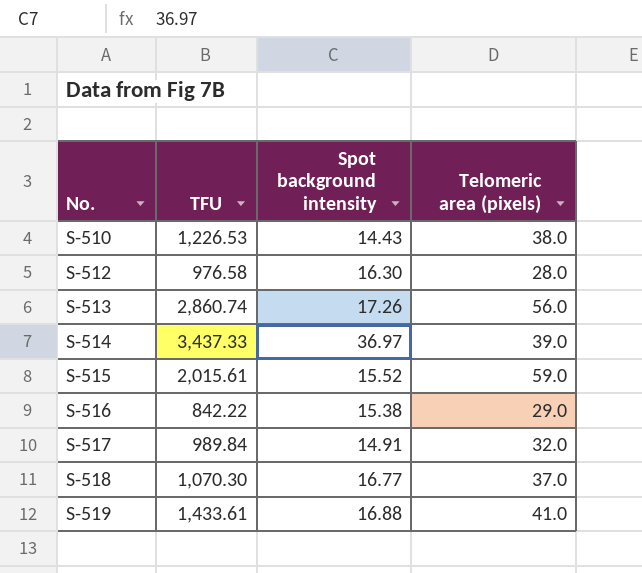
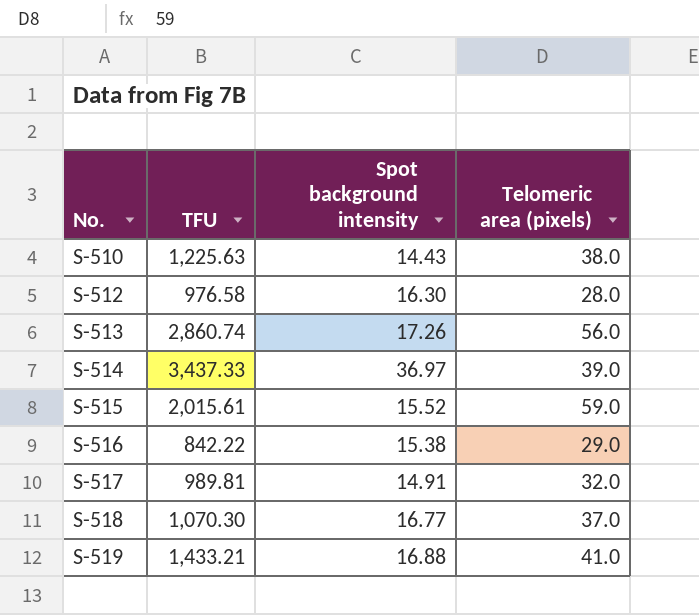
S-510 | TFU: 1,226.53 -> 1,225.63
S-517 | TFU: 989.84 -> 989.81
S-519 | TFU: 1,433.61 -> 1,433.21

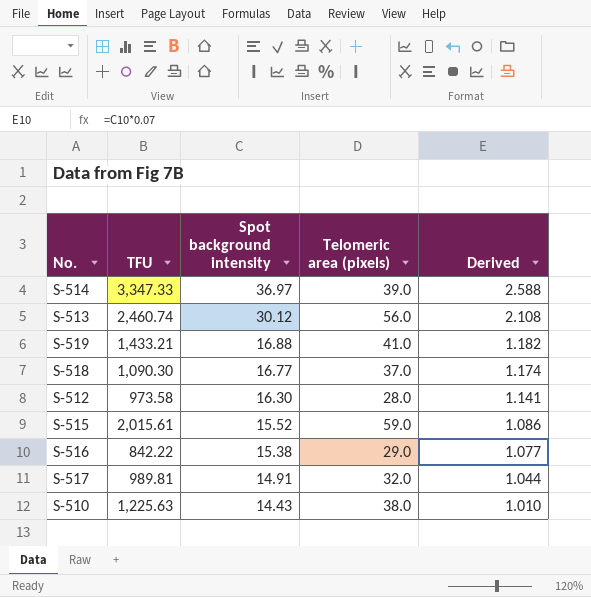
row order: No. ascending -> Spot background intensity descending
column Derived | formula: none -> [Spot background intensity] * 0.07
S-514 | TFU: 3,437.33 -> 3,347.33
S-513 | TFU: 2,860.74 -> 2,460.74
S-513 | Spot background intensity: 17.26 -> 30.12
S-518 | TFU: 1,070.30 -> 1,090.30
S-512 | TFU: 976.58 -> 973.58

